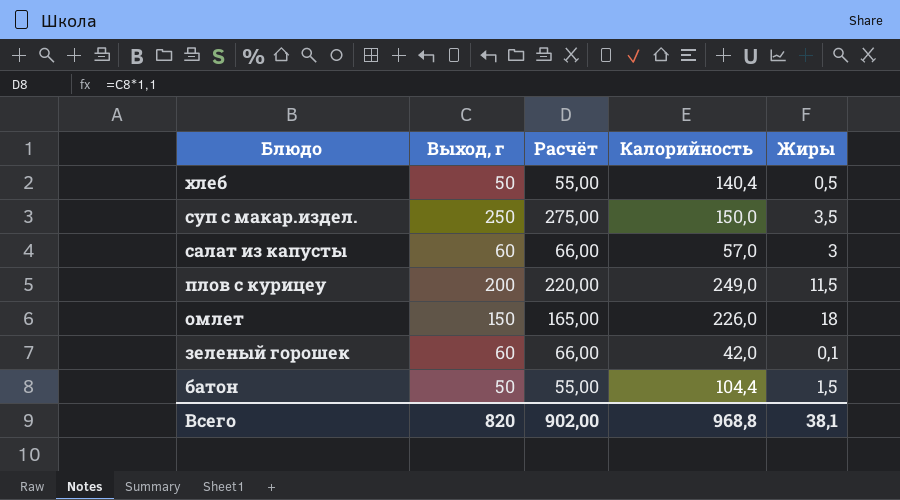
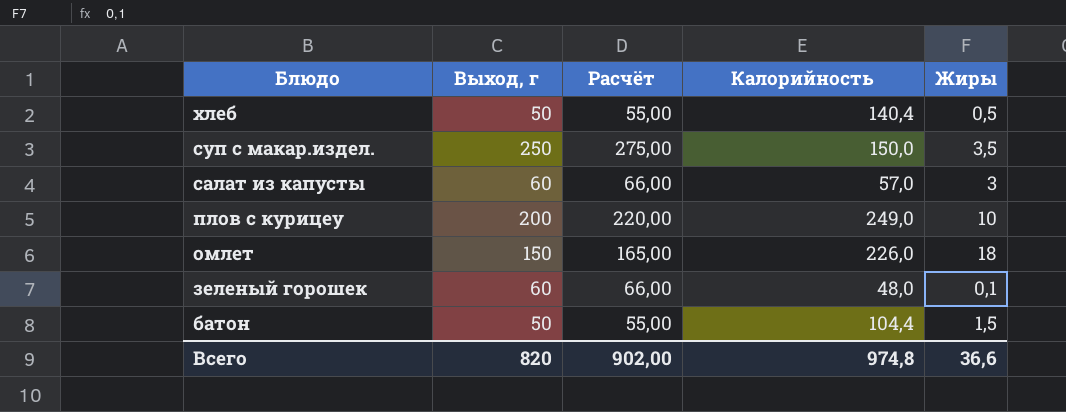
плов с курицеу | Жиры: 11,5 -> 10
зеленый горошек | Калорийность: 42,0 -> 48,0
Всего | Калорийность: 968,8 -> 974,8
Всего | Жиры: 38,1 -> 36,6

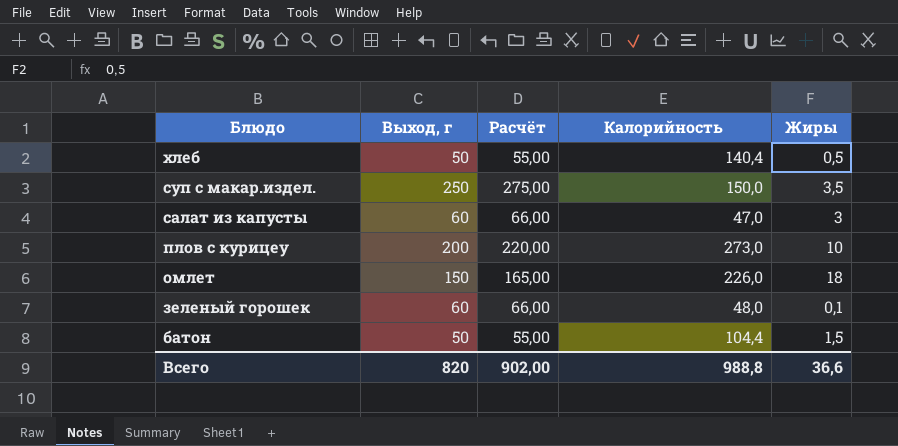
салат из капусты | Калорийность: 57,0 -> 47,0
плов с курицеу | Калорийность: 249,0 -> 273,0
Всего | Калорийность: 974,8 -> 988,8

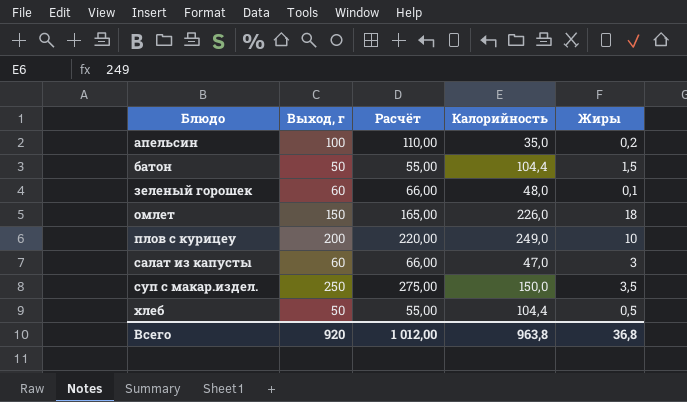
row order: Блюдо descending -> Блюдо ascending
row апельсин: none -> 100 | 110,00 | 35,0 | 0,2
плов с курицеу | Калорийность: 273,0 -> 249,0
хлеб | Калорийность: 140,4 -> 104,4
Всего | Выход, г: 820 -> 920
Всего | Расчёт: 902,00 -> 1 012,00
Всего | Калорийность: 988,8 -> 963,8
Всего | Жиры: 36,6 -> 36,8

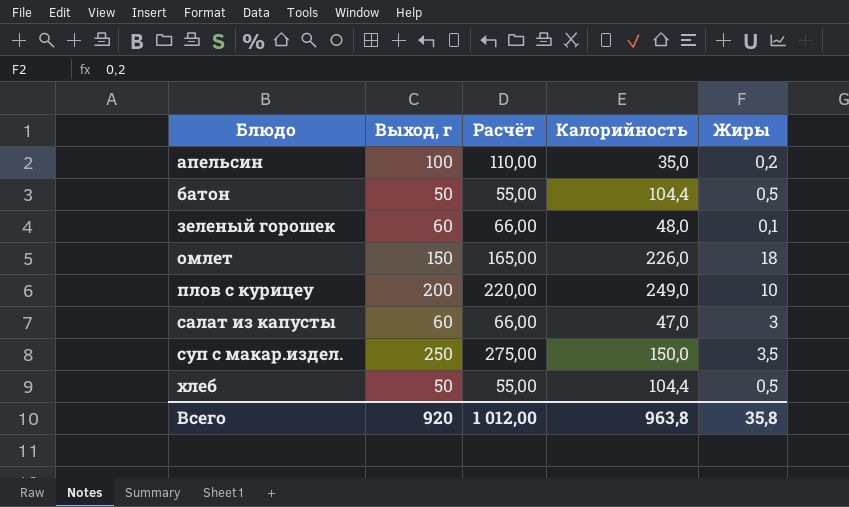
батон | Жиры: 1,5 -> 0,5
Всего | Жиры: 36,8 -> 35,8

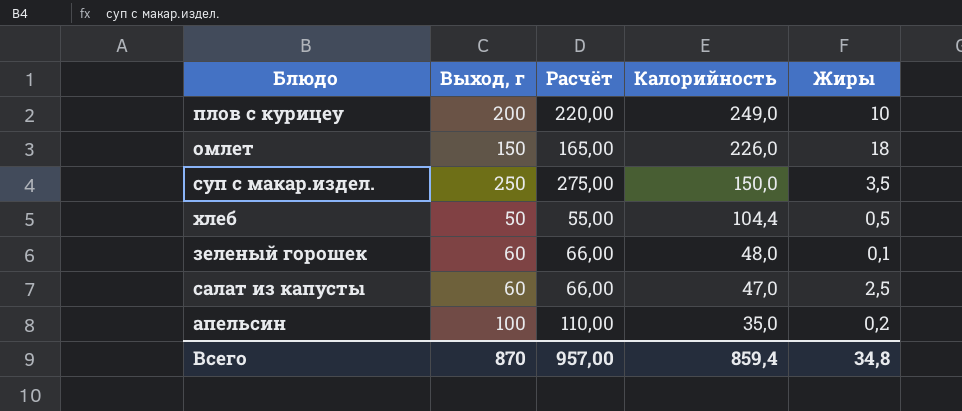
row order: Блюдо ascending -> Калорийность descending
row батон: 50 | 55,00 | 104,4 | 0,5 -> none
салат из капусты | Жиры: 3 -> 2,5
Всего | Выход, г: 920 -> 870
Всего | Расчёт: 1 012,00 -> 957,00
Всего | Калорийность: 963,8 -> 859,4
Всего | Жиры: 35,8 -> 34,8

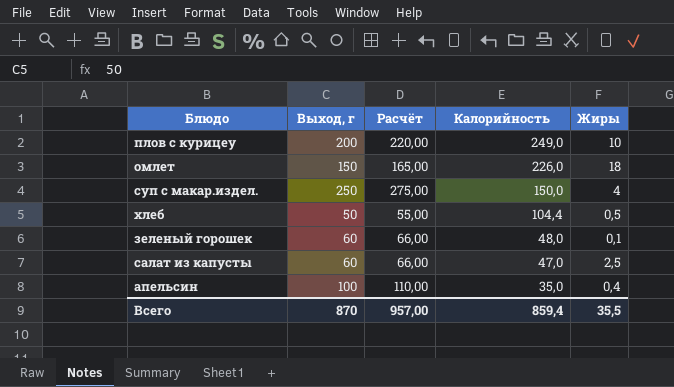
суп с макар.издел. | Жиры: 3,5 -> 4
апельсин | Жиры: 0,2 -> 0,4
Всего | Жиры: 34,8 -> 35,5

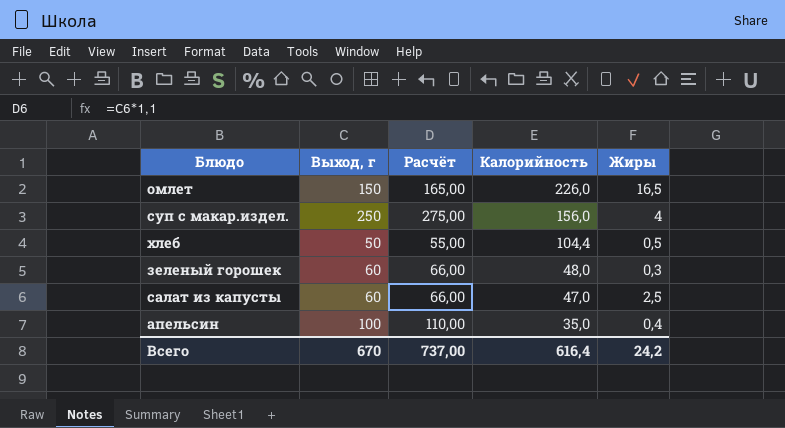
row плов с курицеу: 200 | 220,00 | 249,0 | 10 -> none
омлет | Жиры: 18 -> 16,5
суп с макар.издел. | Калорийность: 150,0 -> 156,0
зеленый горошек | Жиры: 0,1 -> 0,3
Всего | Выход, г: 870 -> 670
Всего | Расчёт: 957,00 -> 737,00
Всего | Калорийность: 859,4 -> 616,4
Всего | Жиры: 35,5 -> 24,2

